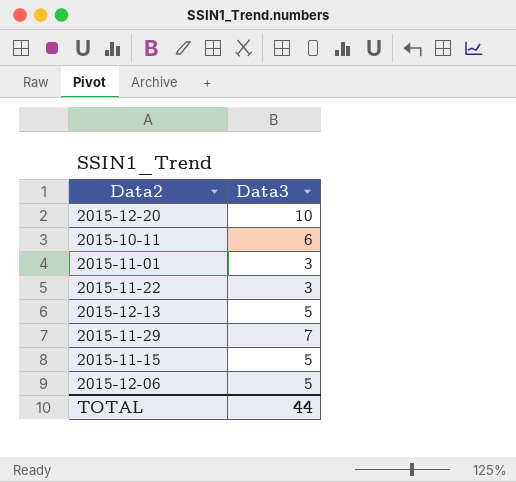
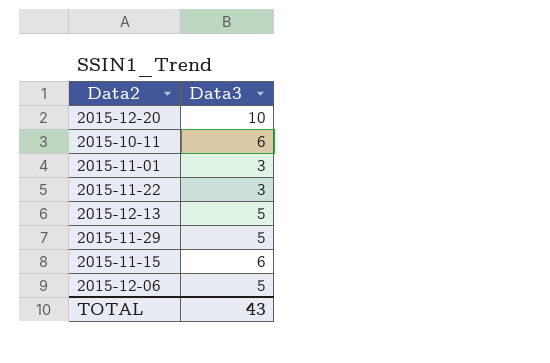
2015-11-29 | Data3: 7 -> 5
2015-11-15 | Data3: 5 -> 6
TOTAL | Data3: 44 -> 43

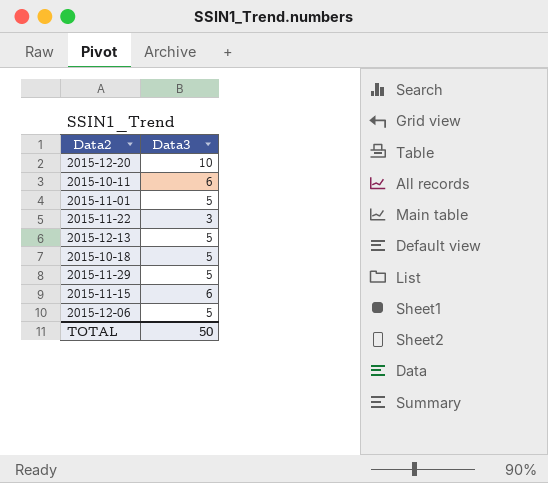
2015-11-01 | Data3: 3 -> 5
row 2015-10-18: none -> 5
TOTAL | Data3: 43 -> 50

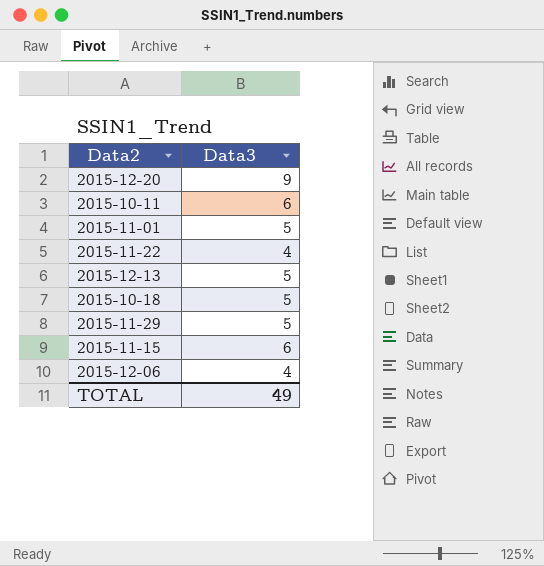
2015-12-20 | Data3: 10 -> 9
2015-11-22 | Data3: 3 -> 4
2015-12-06 | Data3: 5 -> 4
TOTAL | Data3: 50 -> 49

